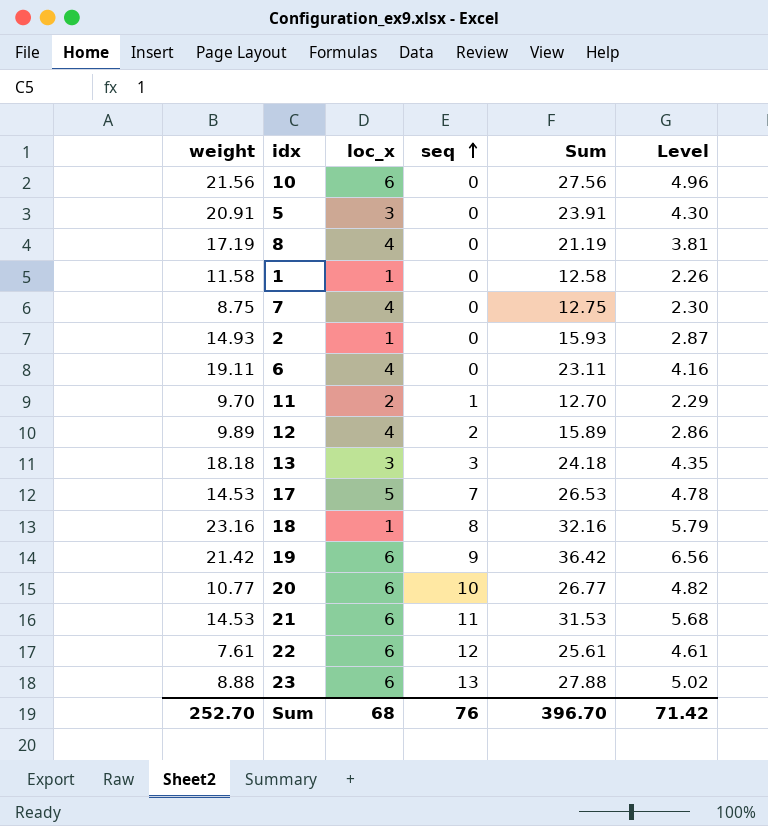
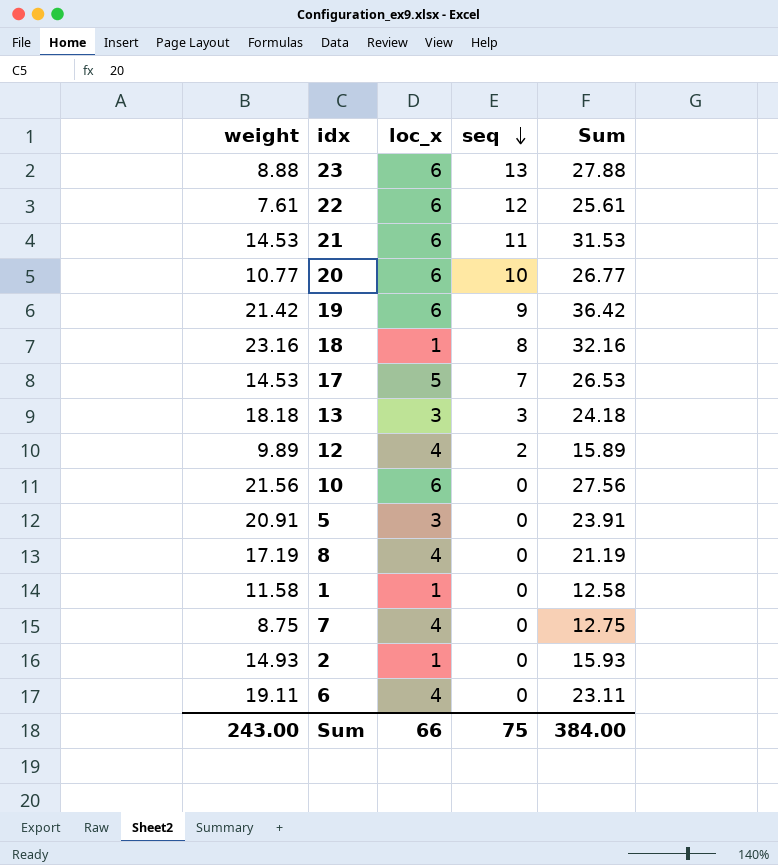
row order: seq ascending -> seq descending
column Level | formula: [Sum] * 0.18 -> none
row 11: 9.70 | 2 | 1 | 12.70 | 2.29 -> none
Sum | weight: 252.70 -> 243.00
Sum | loc_x: 68 -> 66
Sum | seq: 76 -> 75
Sum | Sum: 396.70 -> 384.00

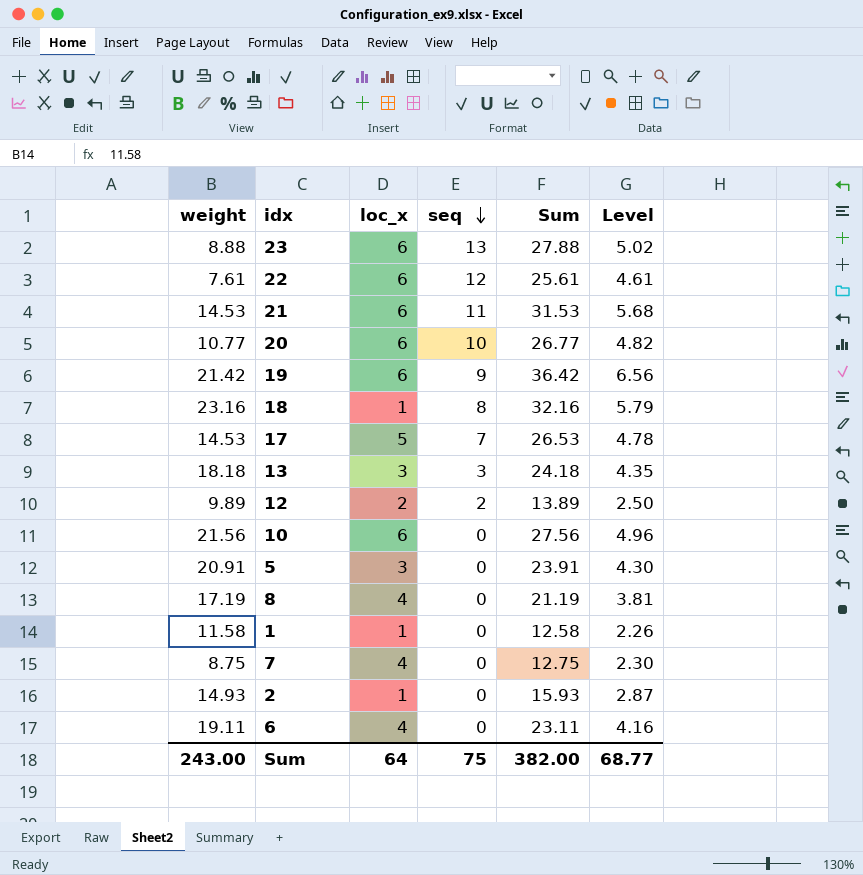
column Level | formula: none -> [Sum] * 0.18
12 | loc_x: 4 -> 2
12 | Sum: 15.89 -> 13.89
Sum | loc_x: 66 -> 64
Sum | Sum: 384.00 -> 382.00

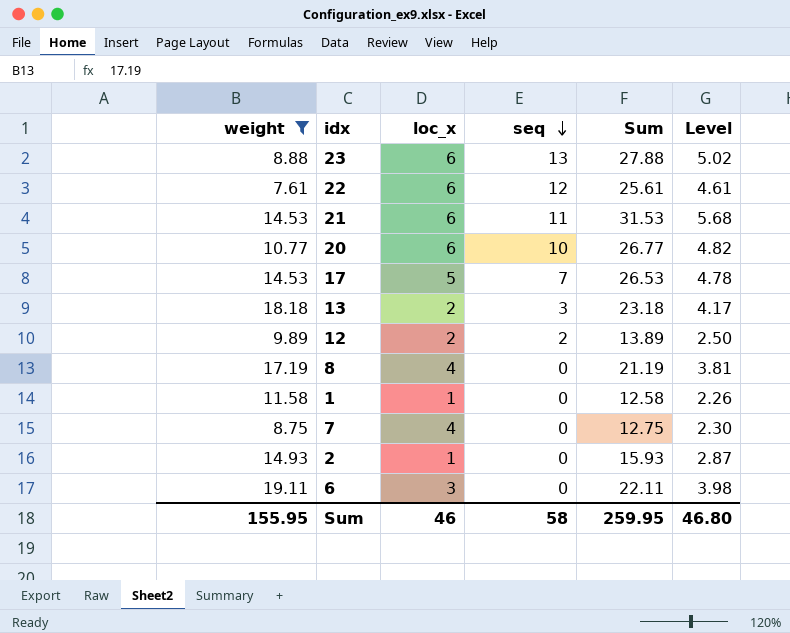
filter: none -> weight <= 19.11
13 | loc_x: 3 -> 2
13 | Sum: 24.18 -> 23.18
13 | Level: 4.35 -> 4.17
6 | loc_x: 4 -> 3
6 | Sum: 23.11 -> 22.11
6 | Level: 4.16 -> 3.98
Sum | weight: 243.00 -> 155.95
Sum | loc_x: 64 -> 46
Sum | seq: 75 -> 58
Sum | Sum: 382.00 -> 259.95
Sum | Level: 68.77 -> 46.80

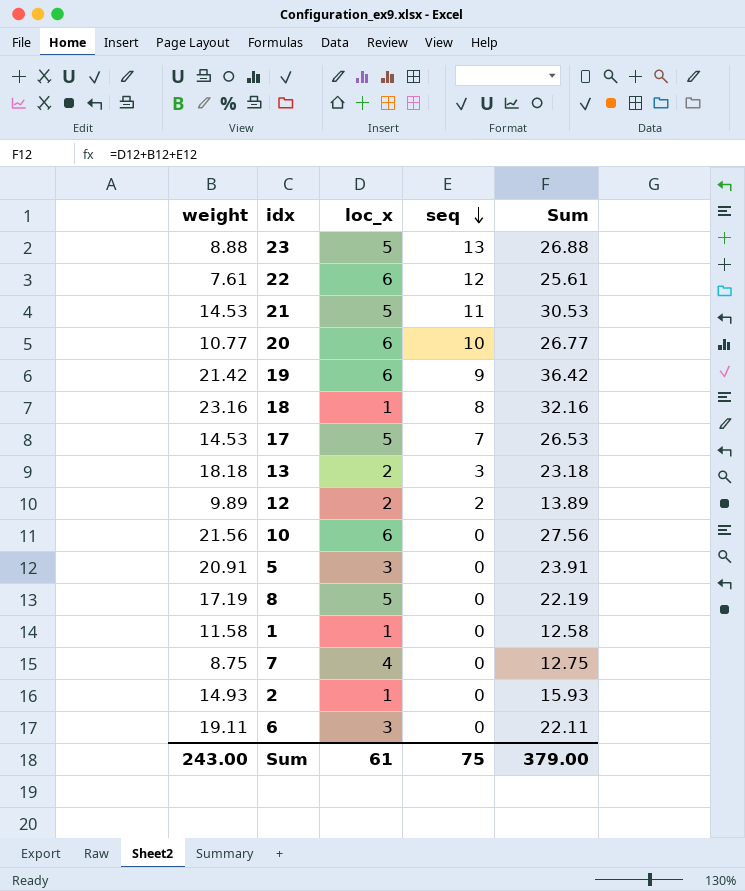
filter: weight <= 19.11 -> none
column Level | formula: [Sum] * 0.18 -> none
23 | loc_x: 6 -> 5
23 | Sum: 27.88 -> 26.88
21 | loc_x: 6 -> 5
21 | Sum: 31.53 -> 30.53
8 | loc_x: 4 -> 5
8 | Sum: 21.19 -> 22.19
Sum | weight: 155.95 -> 243.00
Sum | loc_x: 46 -> 61
Sum | seq: 58 -> 75
Sum | Sum: 259.95 -> 379.00

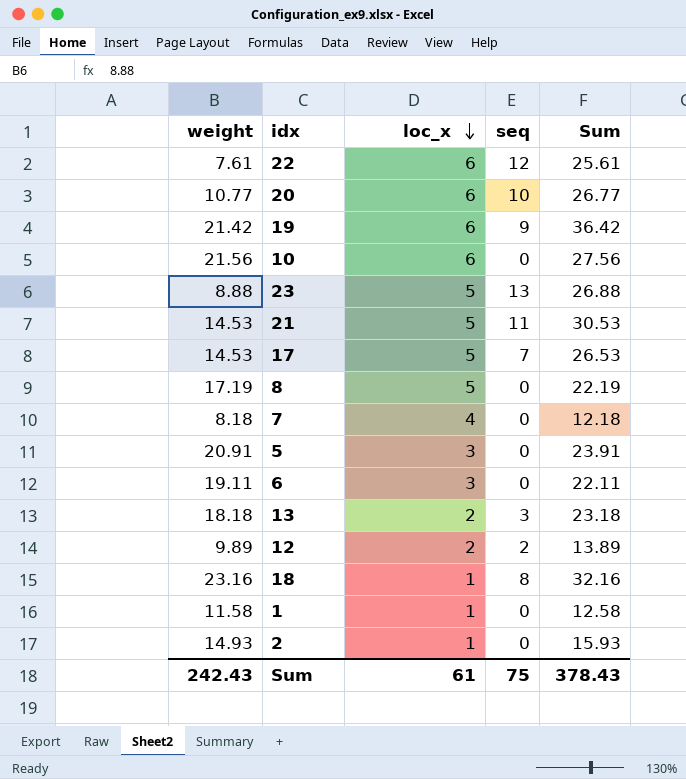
row order: seq descending -> loc_x descending
7 | weight: 8.75 -> 8.18
7 | Sum: 12.75 -> 12.18
Sum | weight: 243.00 -> 242.43
Sum | Sum: 379.00 -> 378.43

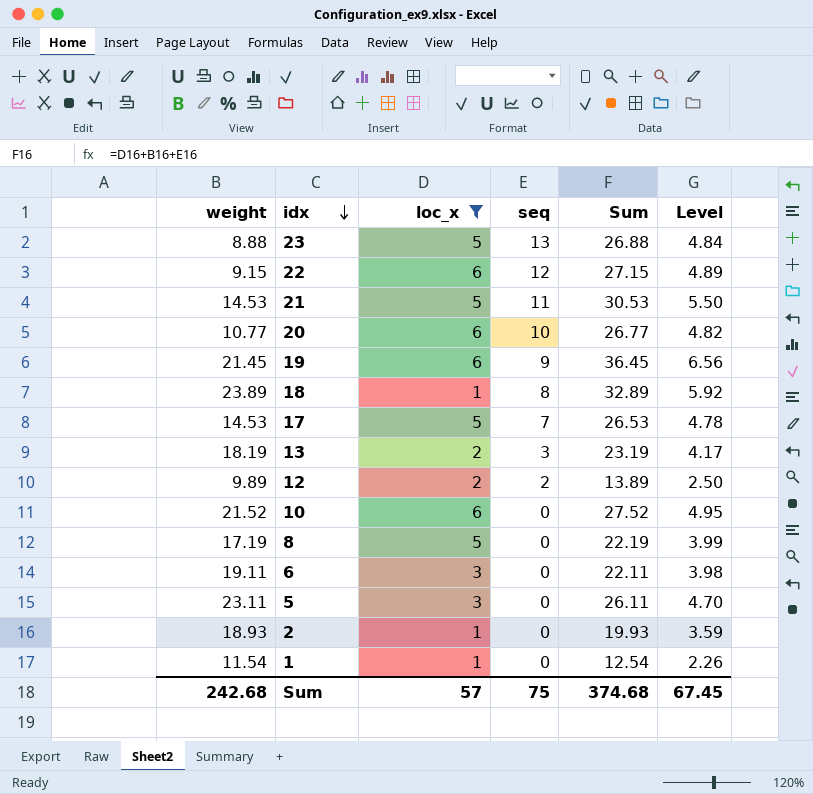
filter: none -> loc_x != 4
row order: loc_x descending -> idx descending
column Level | formula: none -> [Sum] * 0.18
22 | weight: 7.61 -> 9.15
22 | Sum: 25.61 -> 27.15
19 | weight: 21.42 -> 21.45
19 | Sum: 36.42 -> 36.45
18 | weight: 23.16 -> 23.89
18 | Sum: 32.16 -> 32.89
13 | weight: 18.18 -> 18.19
13 | Sum: 23.18 -> 23.19
10 | weight: 21.56 -> 21.52
10 | Sum: 27.56 -> 27.52
5 | weight: 20.91 -> 23.11
5 | Sum: 23.91 -> 26.11
2 | weight: 14.93 -> 18.93
2 | Sum: 15.93 -> 19.93
1 | weight: 11.58 -> 11.54
1 | Sum: 12.58 -> 12.54
Sum | weight: 242.43 -> 242.68
Sum | loc_x: 61 -> 57
Sum | Sum: 378.43 -> 374.68

